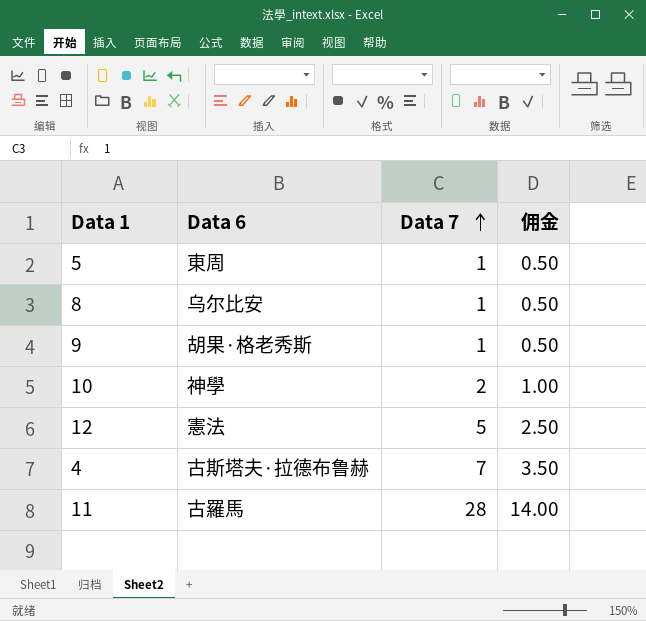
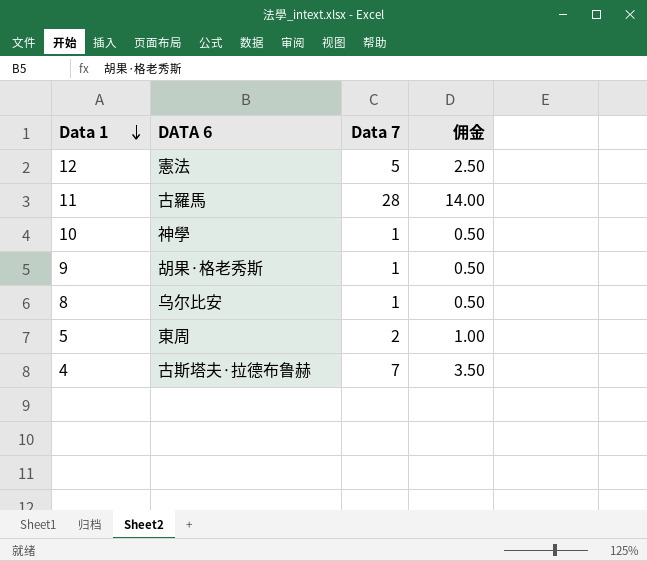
row order: Data 7 ascending -> Data 1 descending
column name: Data 6 -> DATA 6
10 | Data 7: 2 -> 1
10 | 佣金: 1.00 -> 0.50
5 | Data 7: 1 -> 2
5 | 佣金: 0.50 -> 1.00

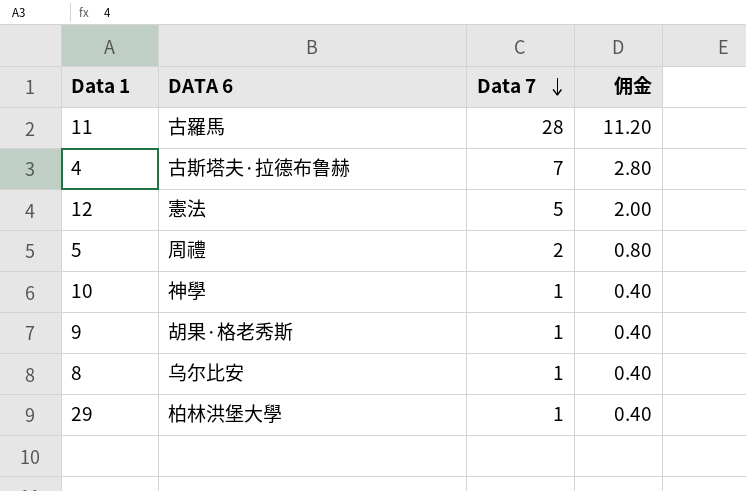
row order: Data 1 descending -> Data 7 descending
column 佣金 | formula: [Data 7] * 0.5 -> [Data 7] * 0.4
5 | DATA 6: 東周 -> 周禮
row 29: none -> 柏林洪堡大學 | 1 | 0.40

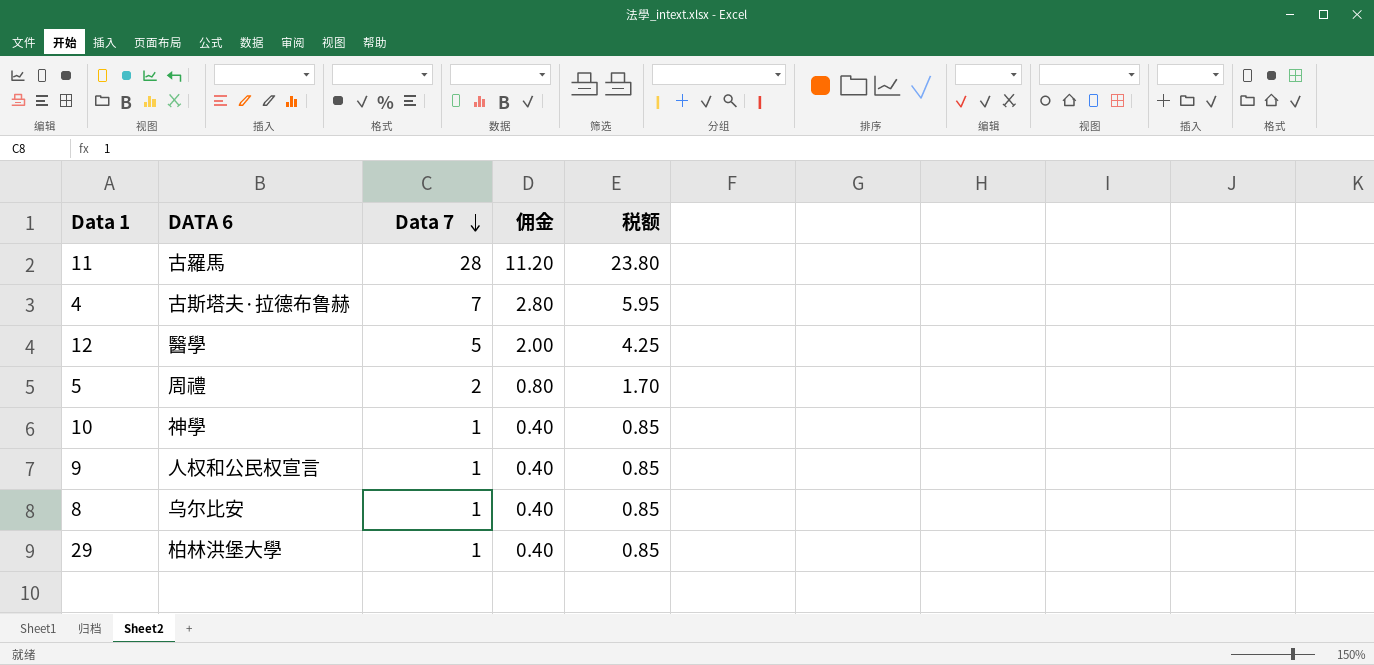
column 税额 | formula: none -> [Data 7] * 0.85
12 | DATA 6: 憲法 -> 醫學
9 | DATA 6: 胡果·格老秀斯 -> 人权和公民权宣言

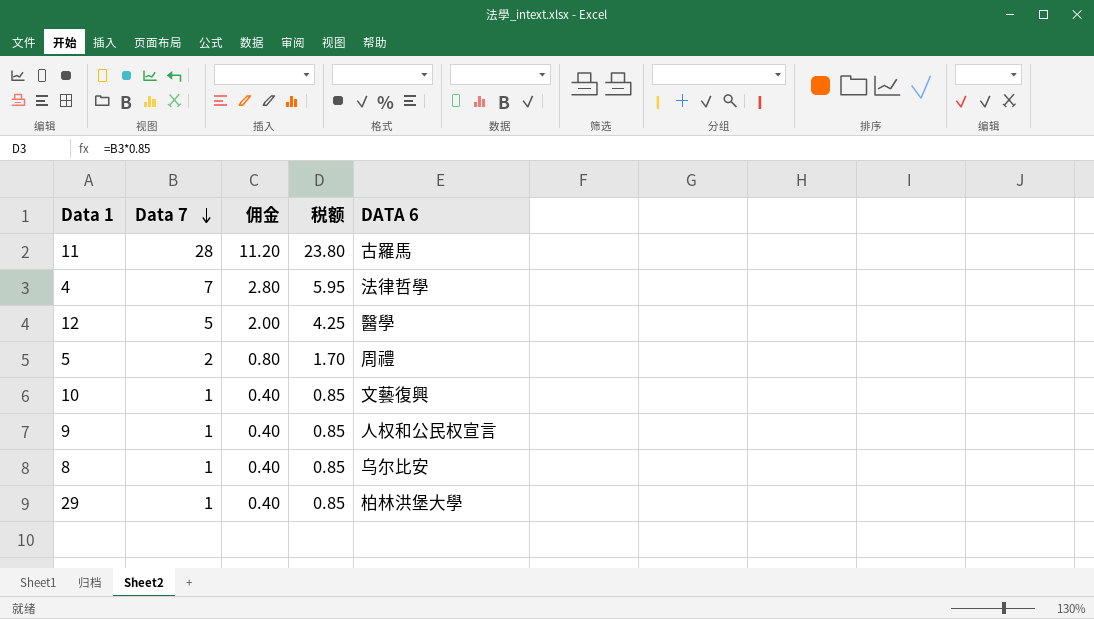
column DATA 6 | position: 2 -> 5
4 | DATA 6: 古斯塔夫·拉德布鲁赫 -> 法律哲學
10 | DATA 6: 神學 -> 文藝復興

